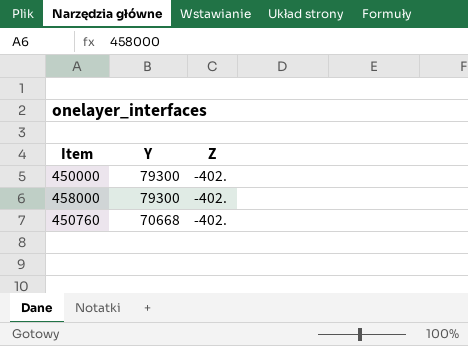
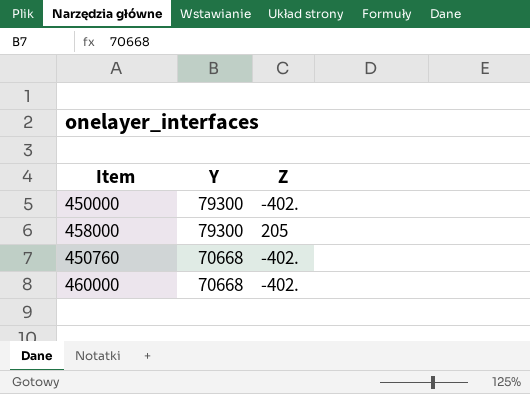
458000 | Z: -402. -> 205
row 460000: none -> 70668 | -402.

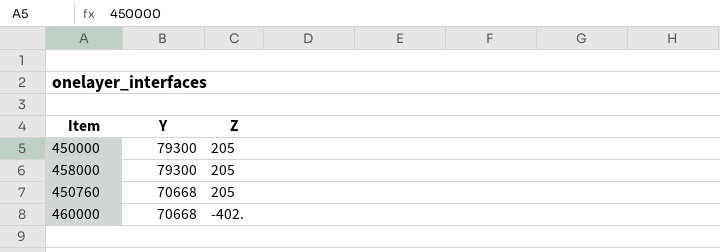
450000 | Z: -402. -> 205
450760 | Z: -402. -> 205

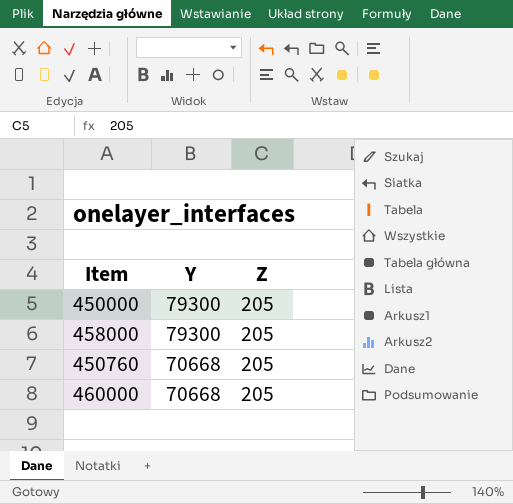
460000 | Z: -402. -> 205

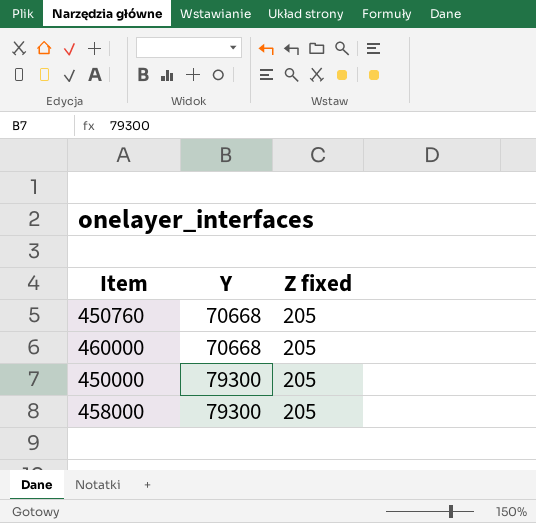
row order: Y descending -> Y ascending
column name: Z -> Z fixed

